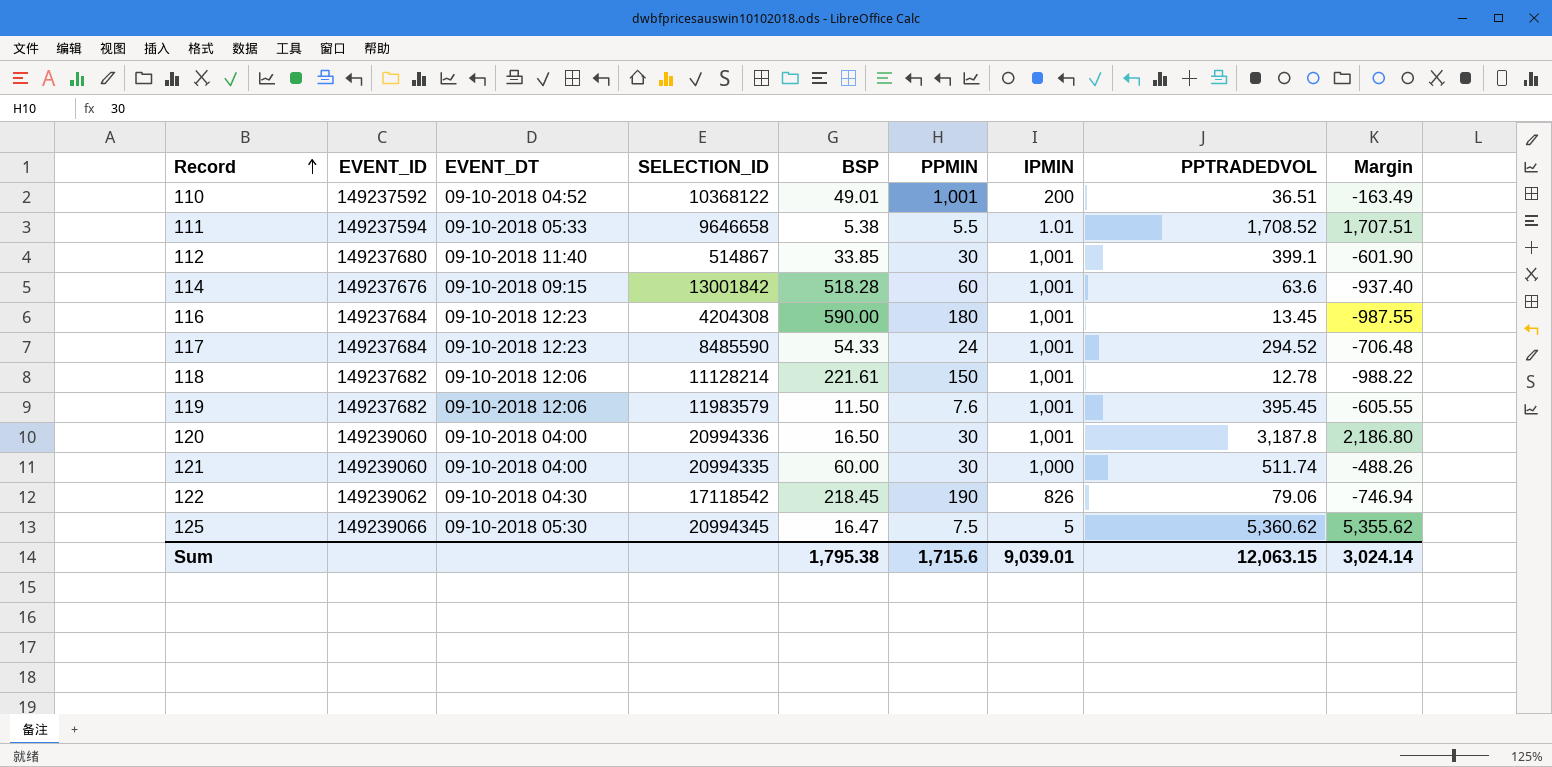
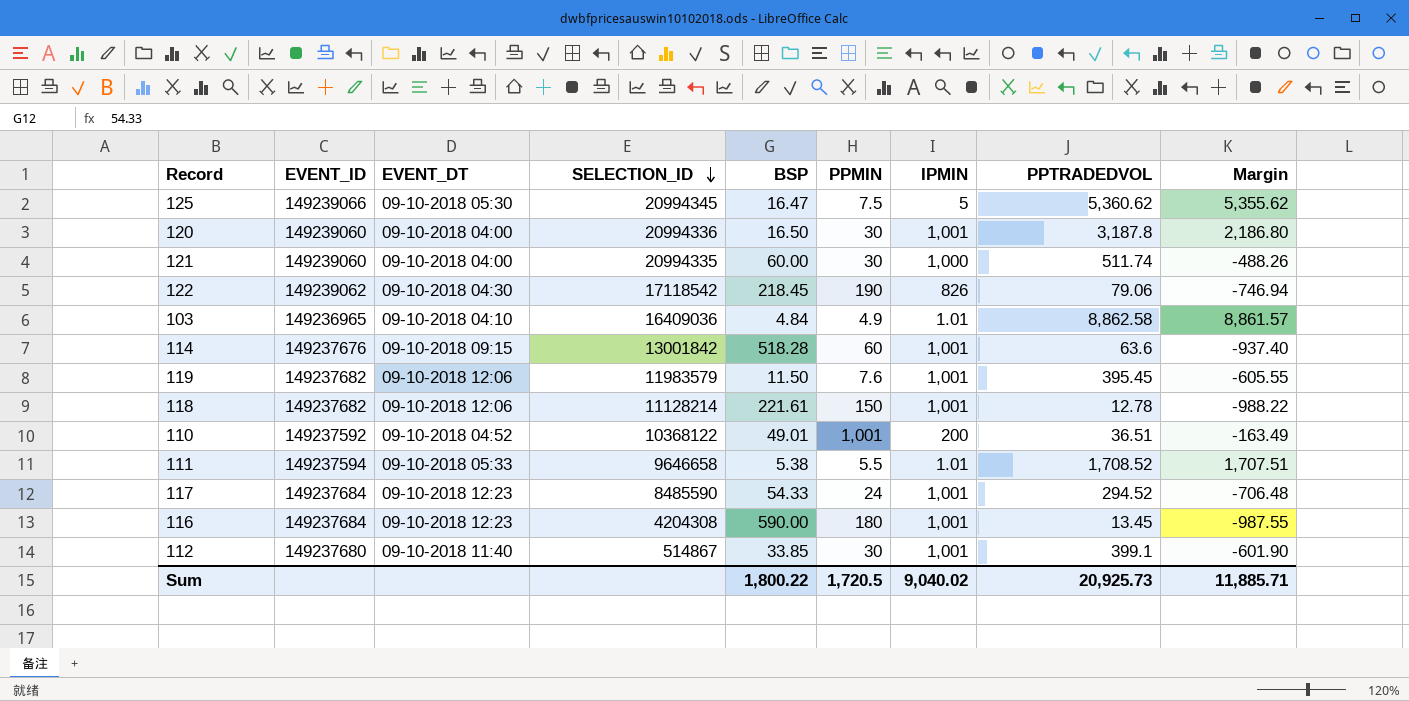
row order: Record ascending -> SELECTION_ID descending
row 103: none -> 149236965 | 09-10-2018 04:10 | 16409036 | 4.84 | 4.9 | 1.01 | 8,862.58 | 8,861.57
Sum | BSP: 1,795.38 -> 1,800.22
Sum | PPMIN: 1,715.6 -> 1,720.5
Sum | IPMIN: 9,039.01 -> 9,040.02
Sum | PPTRADEDVOL: 12,063.15 -> 20,925.73
Sum | Margin: 3,024.14 -> 11,885.71

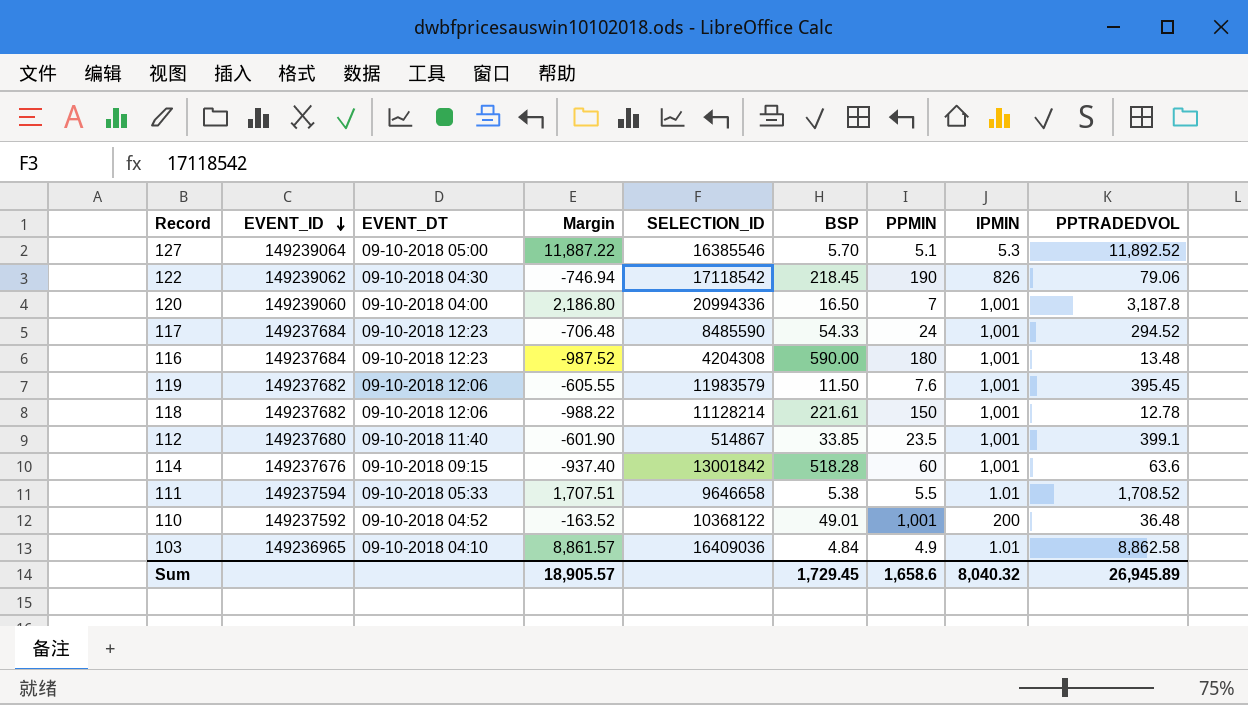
row order: SELECTION_ID descending -> EVENT_ID descending
column Margin | position: 9 -> 4
row 125: 149239066 | 09-10-2018 05:30 | 20994345 | 16.47 | 7.5 | 5 | 5,360.62 | 5,355.62 -> none
row 121: 149239060 | 09-10-2018 04:00 | 20994335 | 60.00 | 30 | 1,000 | 511.74 | -488.26 -> none
row 127: none -> 149239064 | 09-10-2018 05:00 | 11,887.22 | 16385546 | 5.70 | 5.1 | 5.3 | 11,892.52
120 | PPMIN: 30 -> 7
116 | Margin: -987.55 -> -987.52
116 | PPTRADEDVOL: 13.45 -> 13.48
112 | PPMIN: 30 -> 23.5
110 | Margin: -163.49 -> -163.52
110 | PPTRADEDVOL: 36.51 -> 36.48
Sum | Margin: 11,885.71 -> 18,905.57
Sum | BSP: 1,800.22 -> 1,729.45
Sum | PPMIN: 1,720.5 -> 1,658.6
Sum | IPMIN: 9,040.02 -> 8,040.32
Sum | PPTRADEDVOL: 20,925.73 -> 26,945.89

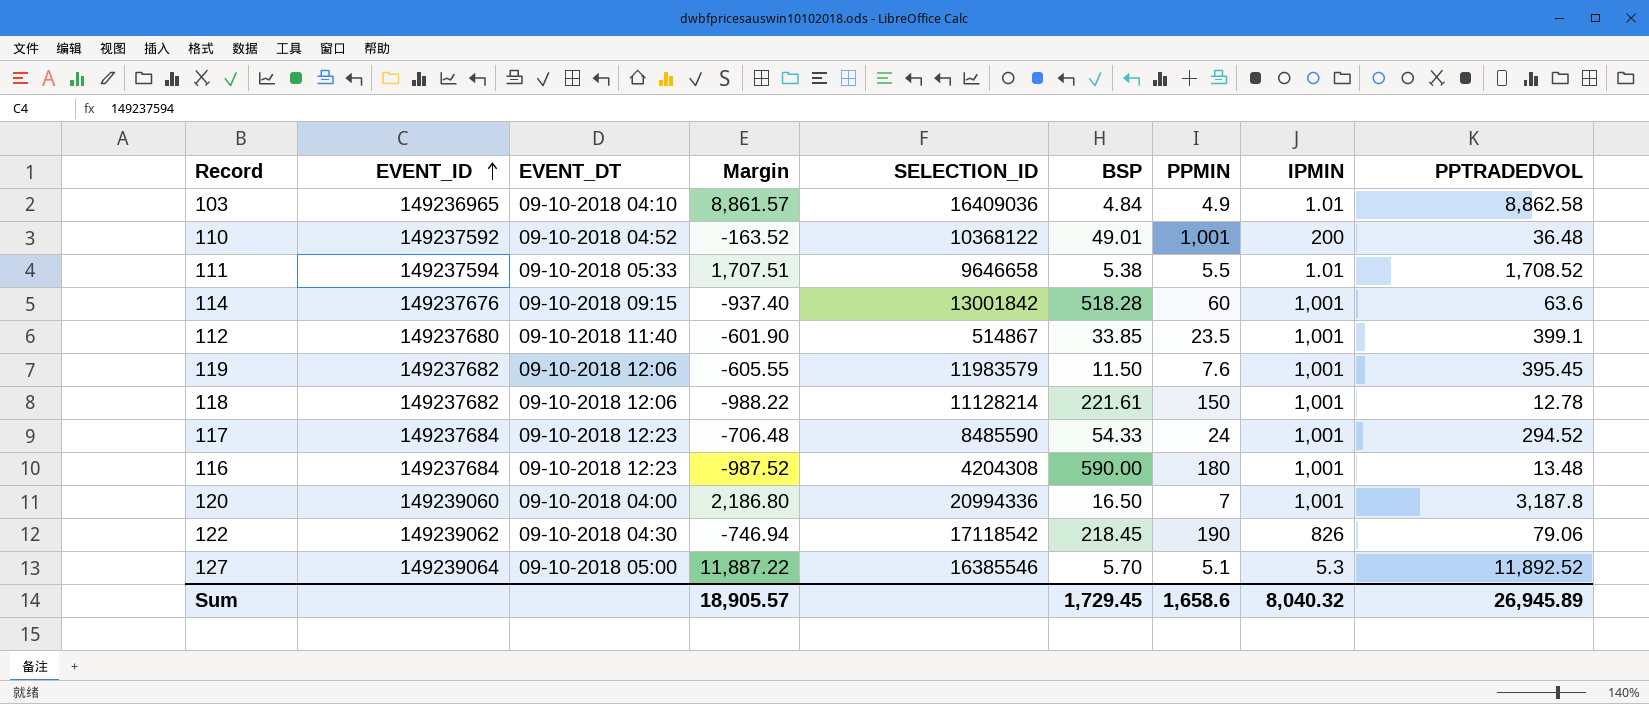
row order: EVENT_ID descending -> EVENT_ID ascending

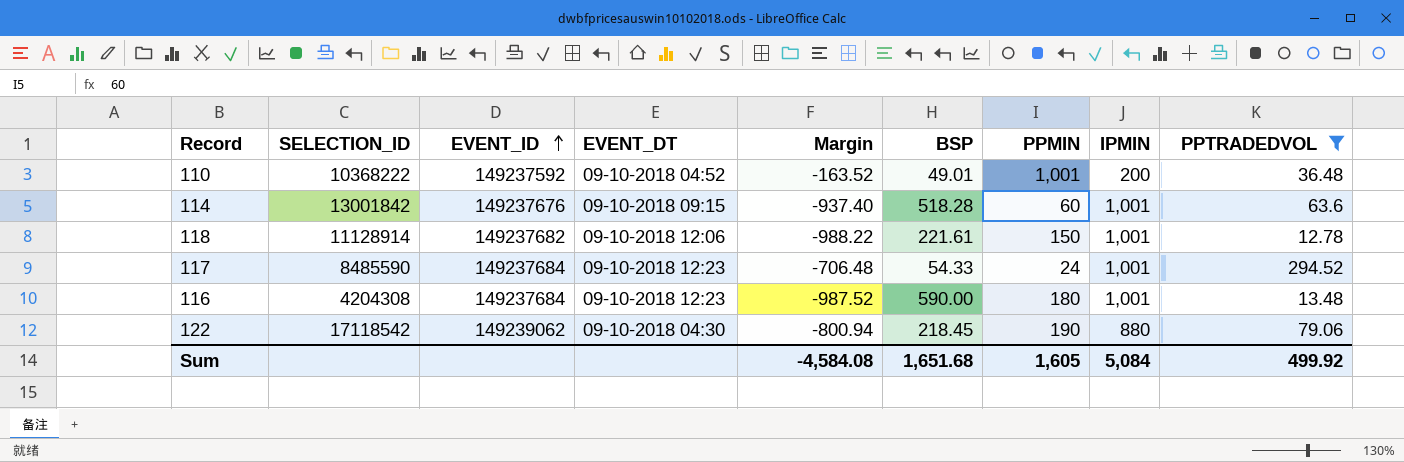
filter: none -> PPTRADEDVOL <= 294.52
column SELECTION_ID | position: 5 -> 2
110 | SELECTION_ID: 10368122 -> 10368222
118 | SELECTION_ID: 11128214 -> 11128914
122 | Margin: -746.94 -> -800.94
122 | IPMIN: 826 -> 880
Sum | Margin: 18,905.57 -> -4,584.08
Sum | BSP: 1,729.45 -> 1,651.68
Sum | PPMIN: 1,658.6 -> 1,605
Sum | IPMIN: 8,040.32 -> 5,084
Sum | PPTRADEDVOL: 26,945.89 -> 499.92

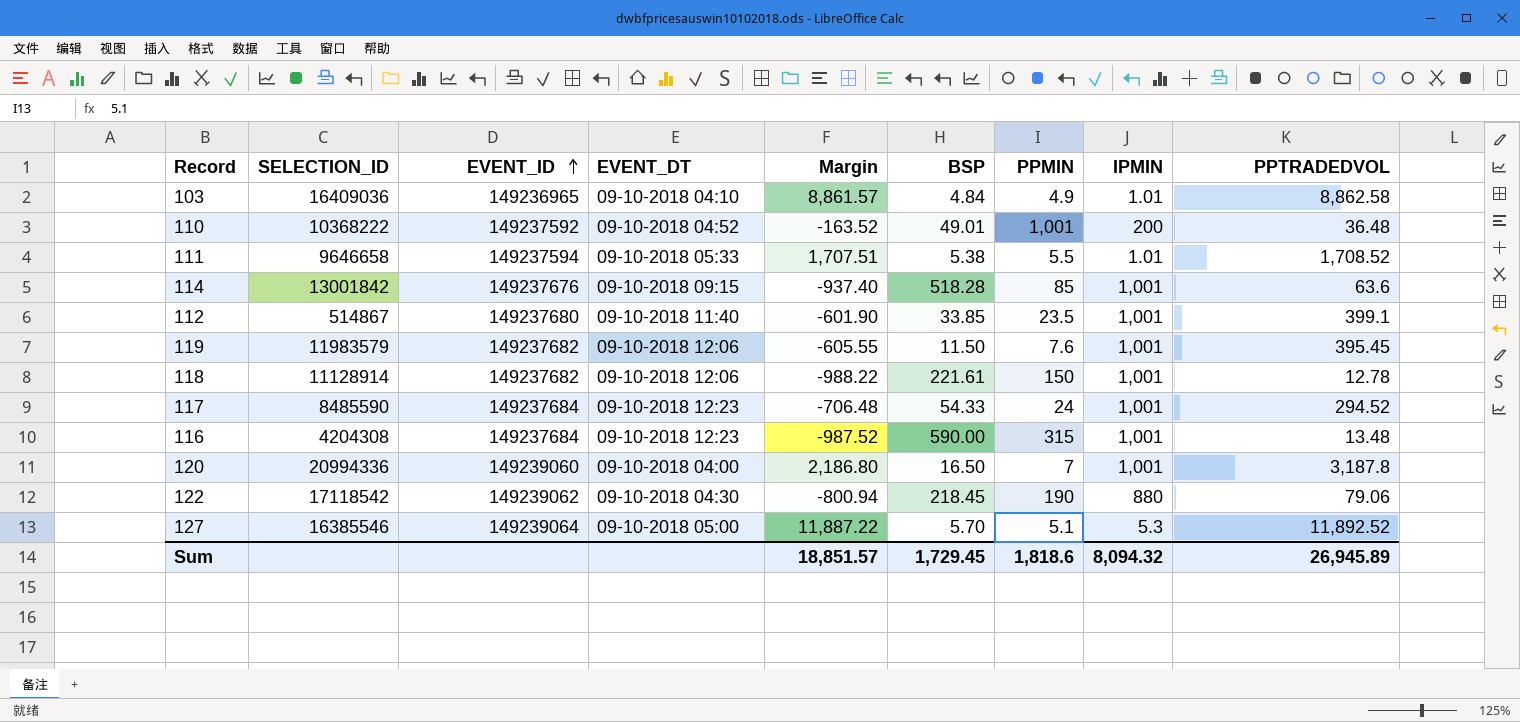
filter: PPTRADEDVOL <= 294.52 -> none
114 | PPMIN: 60 -> 85
116 | PPMIN: 180 -> 315
Sum | Margin: -4,584.08 -> 18,851.57
Sum | BSP: 1,651.68 -> 1,729.45
Sum | PPMIN: 1,605 -> 1,818.6
Sum | IPMIN: 5,084 -> 8,094.32
Sum | PPTRADEDVOL: 499.92 -> 26,945.89

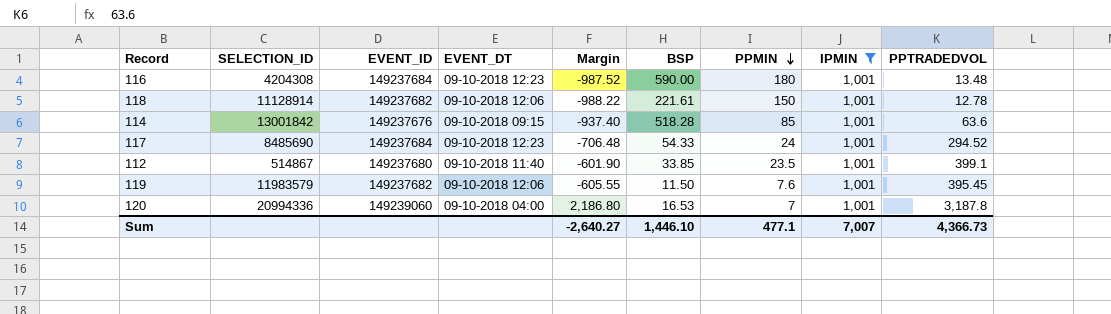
filter: none -> IPMIN = 1,001
row order: EVENT_ID ascending -> PPMIN descending
116 | PPMIN: 315 -> 180
117 | SELECTION_ID: 8485590 -> 8485690
120 | BSP: 16.50 -> 16.53
Sum | Margin: 18,851.57 -> -2,640.27
Sum | BSP: 1,729.45 -> 1,446.10
Sum | PPMIN: 1,818.6 -> 477.1
Sum | IPMIN: 8,094.32 -> 7,007
Sum | PPTRADEDVOL: 26,945.89 -> 4,366.73

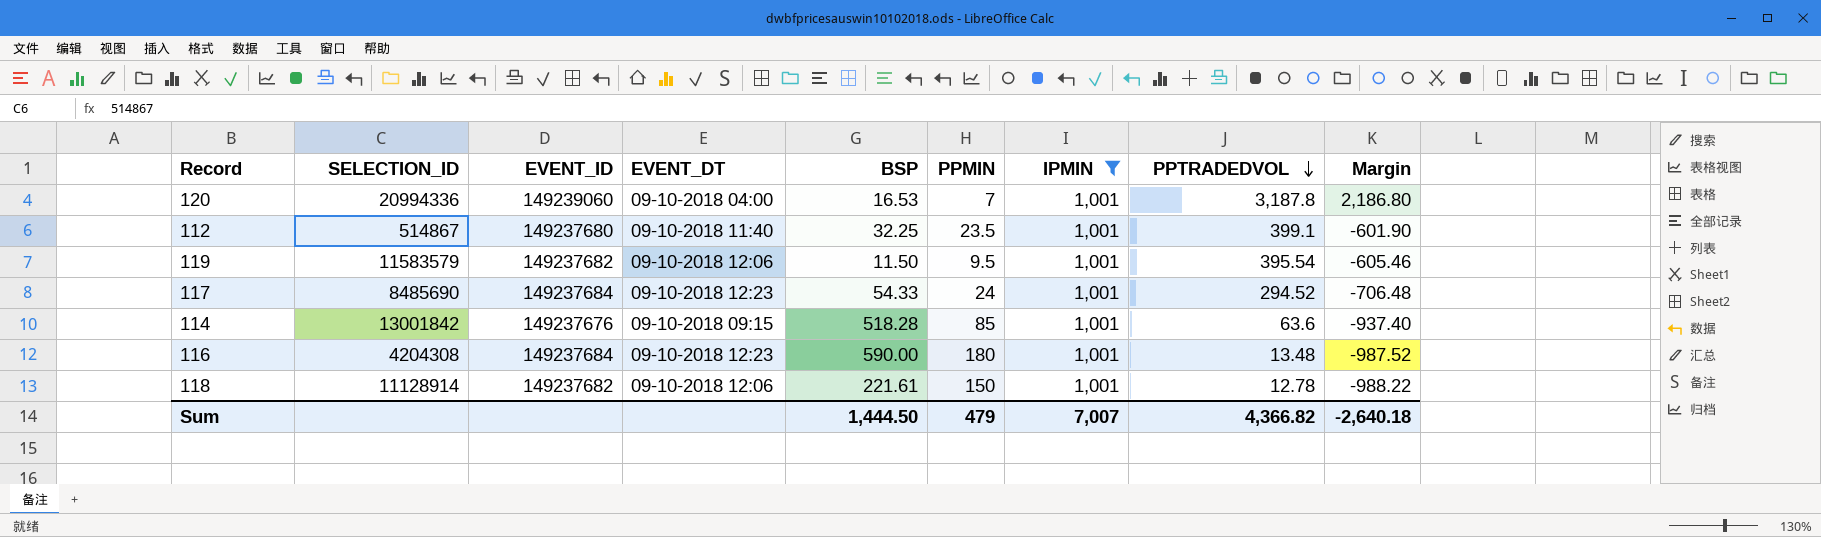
row order: PPMIN descending -> PPTRADEDVOL descending
column Margin | position: 5 -> 9
112 | BSP: 33.85 -> 32.25
119 | SELECTION_ID: 11983579 -> 11583579
119 | PPMIN: 7.6 -> 9.5
119 | PPTRADEDVOL: 395.45 -> 395.54
119 | Margin: -605.55 -> -605.46
Sum | BSP: 1,446.10 -> 1,444.50
Sum | PPMIN: 477.1 -> 479
Sum | PPTRADEDVOL: 4,366.73 -> 4,366.82
Sum | Margin: -2,640.27 -> -2,640.18

